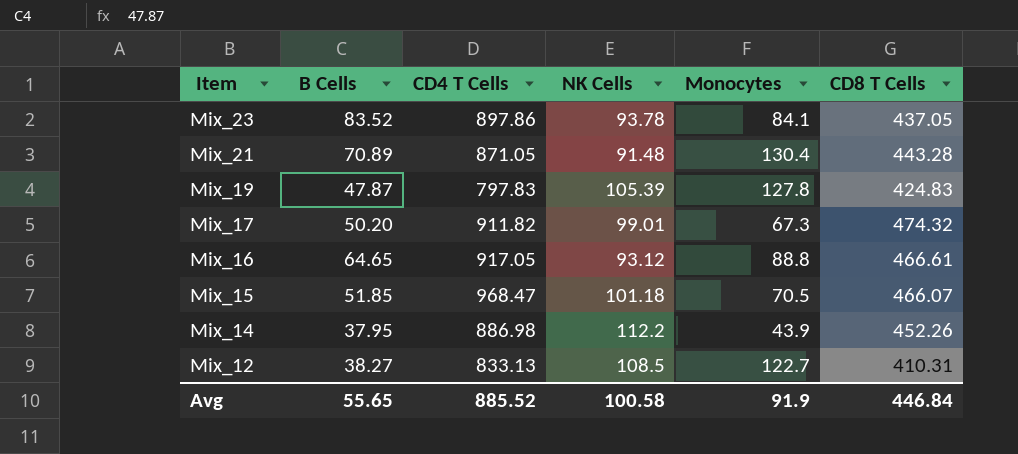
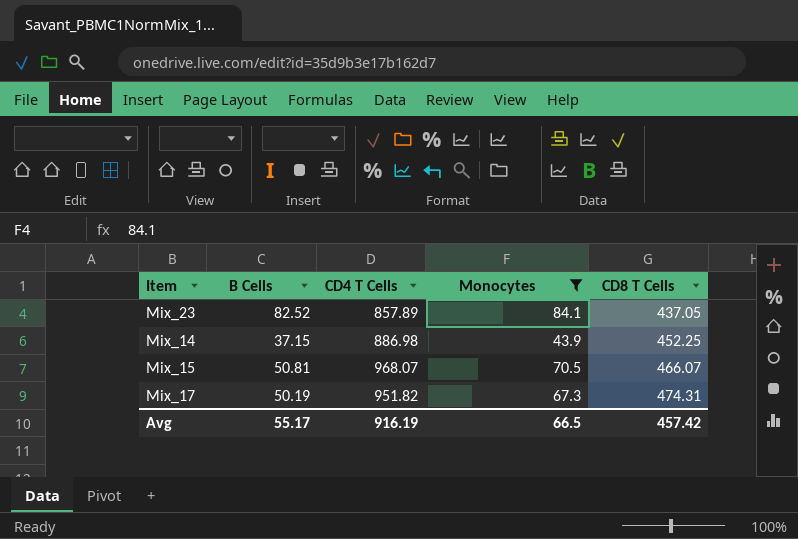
filter: none -> Monocytes <= 84.1
row order: Item descending -> CD8 T Cells ascending
column NK Cells | position: 4 -> none
Mix_23 | B Cells: 83.52 -> 82.52
Mix_23 | CD4 T Cells: 897.86 -> 857.89
Mix_14 | B Cells: 37.95 -> 37.15
Mix_14 | CD8 T Cells: 452.26 -> 452.25
Mix_15 | B Cells: 51.85 -> 50.81
Mix_15 | CD4 T Cells: 968.47 -> 968.07
Mix_17 | B Cells: 50.20 -> 50.19
Mix_17 | CD4 T Cells: 911.82 -> 951.82
Mix_17 | CD8 T Cells: 474.32 -> 474.31
Avg | B Cells: 55.65 -> 55.17
Avg | CD4 T Cells: 885.52 -> 916.19
Avg | Monocytes: 91.9 -> 66.5
Avg | CD8 T Cells: 446.84 -> 457.42

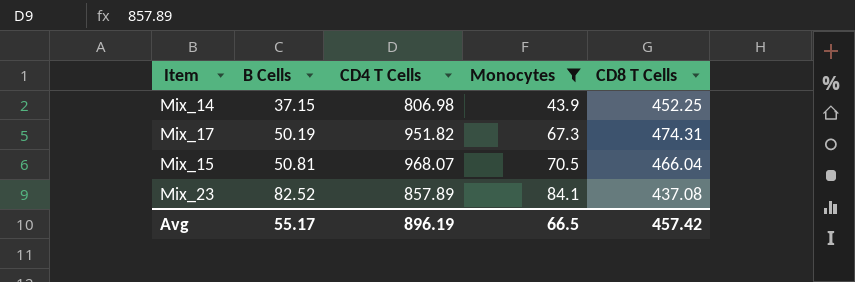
row order: CD8 T Cells ascending -> B Cells ascending
Mix_14 | CD4 T Cells: 886.98 -> 806.98
Mix_15 | CD8 T Cells: 466.07 -> 466.04
Mix_23 | CD8 T Cells: 437.05 -> 437.08
Avg | CD4 T Cells: 916.19 -> 896.19

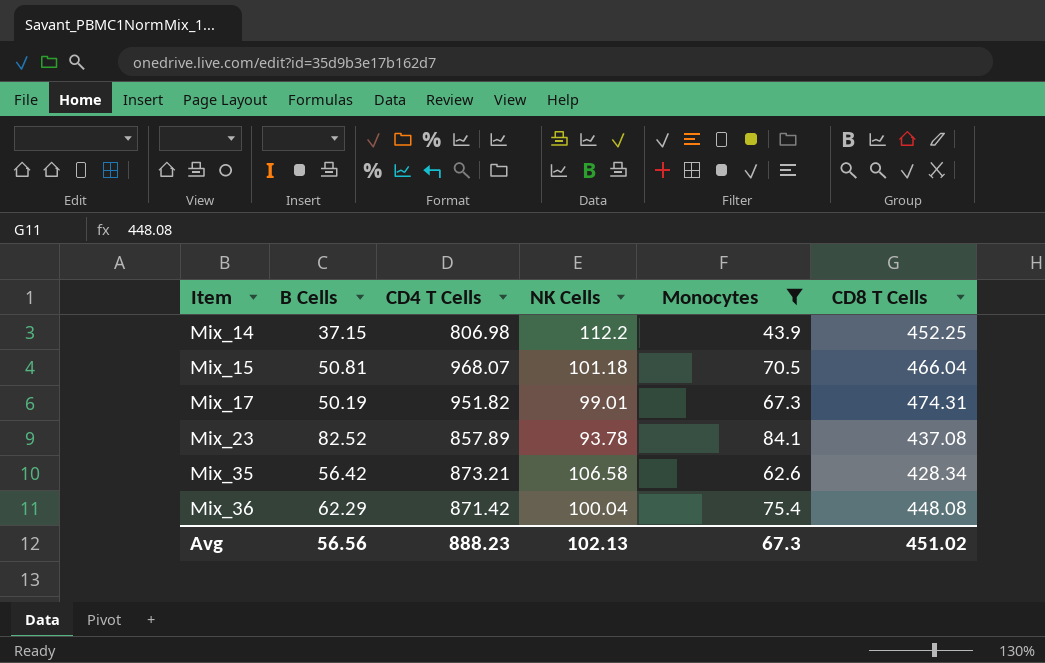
row order: B Cells ascending -> Item ascending
column NK Cells | position: none -> 4
row Mix_35: none -> 56.42 | 873.21 | 106.58 | 62.6 | 428.34
row Mix_36: none -> 62.29 | 871.42 | 100.04 | 75.4 | 448.08
Avg | B Cells: 55.17 -> 56.56
Avg | CD4 T Cells: 896.19 -> 888.23
Avg | Monocytes: 66.5 -> 67.3
Avg | CD8 T Cells: 457.42 -> 451.02

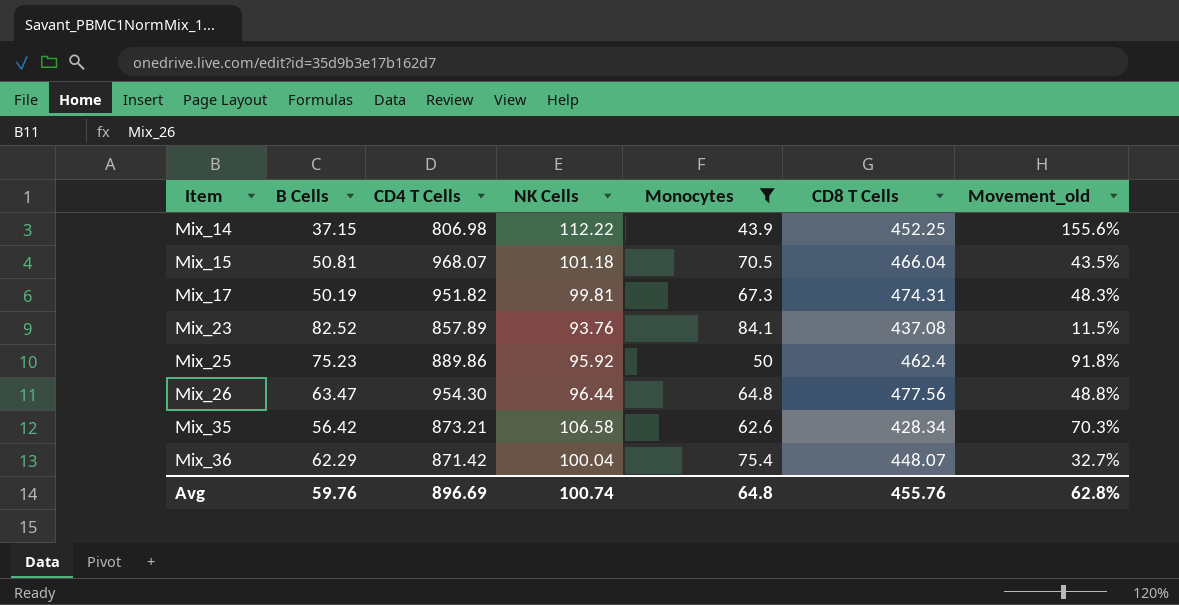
column Movement_old | formula: none -> ([NK Cells] - [Monocytes]) / [Monocytes]
Mix_14 | NK Cells: 112.2 -> 112.22
Mix_17 | NK Cells: 99.01 -> 99.81
Mix_23 | NK Cells: 93.78 -> 93.76
row Mix_25: none -> 75.23 | 889.86 | 95.92 | 50 | 462.4 | 91.8%
row Mix_26: none -> 63.47 | 954.30 | 96.44 | 64.8 | 477.56 | 48.8%
Mix_36 | CD8 T Cells: 448.08 -> 448.07
Avg | B Cells: 56.56 -> 59.76
Avg | CD4 T Cells: 888.23 -> 896.69
Avg | NK Cells: 102.13 -> 100.74
Avg | Monocytes: 67.3 -> 64.8
Avg | CD8 T Cells: 451.02 -> 455.76

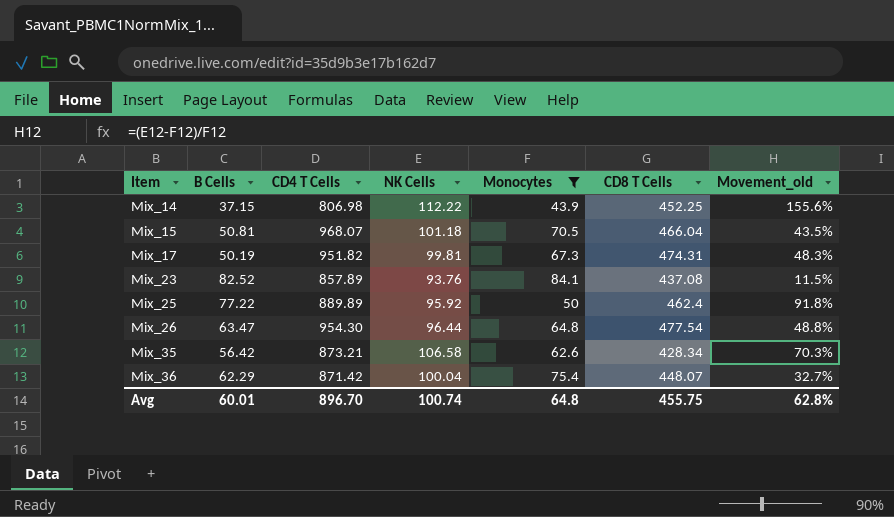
Mix_25 | B Cells: 75.23 -> 77.22
Mix_25 | CD4 T Cells: 889.86 -> 889.89
Mix_26 | CD8 T Cells: 477.56 -> 477.54
Avg | B Cells: 59.76 -> 60.01
Avg | CD4 T Cells: 896.69 -> 896.70
Avg | CD8 T Cells: 455.76 -> 455.75

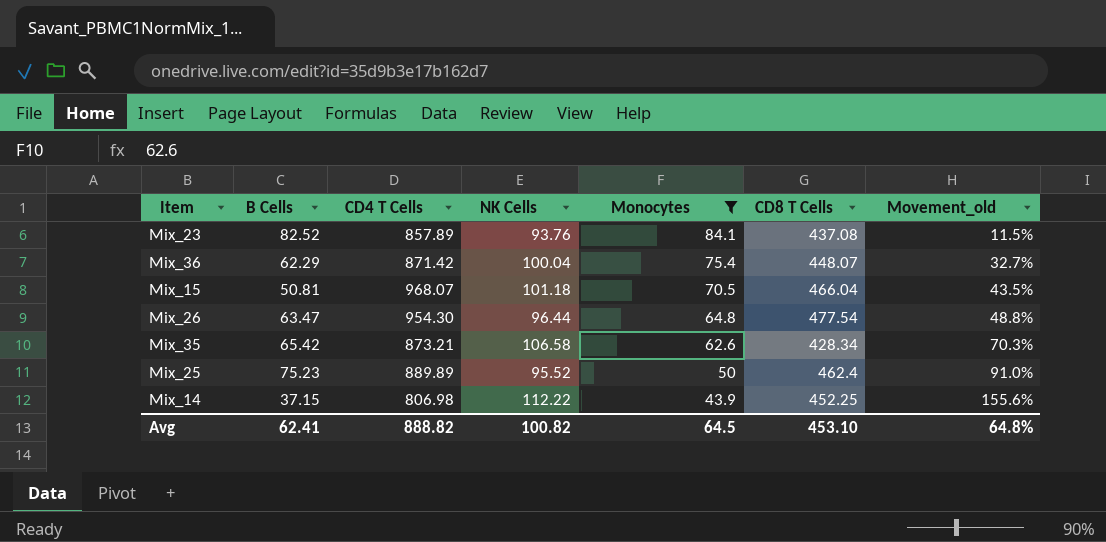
row order: Item ascending -> Monocytes descending
row Mix_17: 50.19 | 951.82 | 99.81 | 67.3 | 474.31 | 48.3% -> none
Mix_35 | B Cells: 56.42 -> 65.42
Mix_25 | B Cells: 77.22 -> 75.23
Mix_25 | NK Cells: 95.92 -> 95.52
Mix_25 | Movement_old: 91.8% -> 91.0%
Avg | B Cells: 60.01 -> 62.41
Avg | CD4 T Cells: 896.70 -> 888.82
Avg | NK Cells: 100.74 -> 100.82
Avg | Monocytes: 64.8 -> 64.5
Avg | CD8 T Cells: 455.75 -> 453.10
Avg | Movement_old: 62.8% -> 64.8%

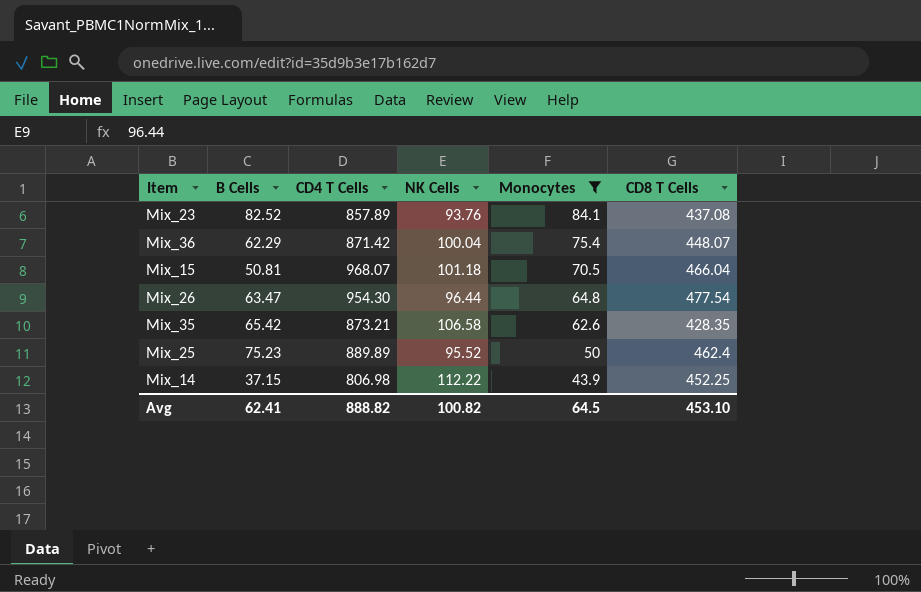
column Movement_old | formula: ([NK Cells] - [Monocytes]) / [Monocytes] -> none
Mix_35 | CD8 T Cells: 428.34 -> 428.35

